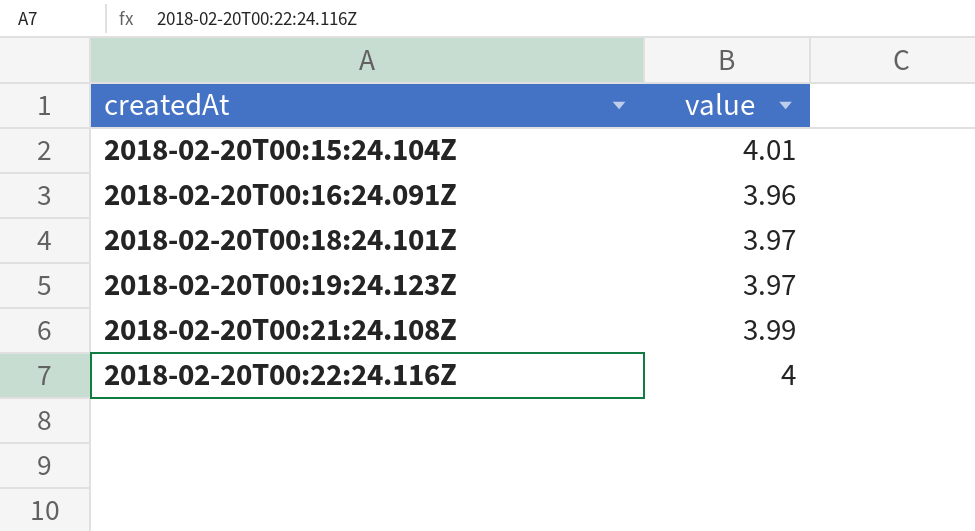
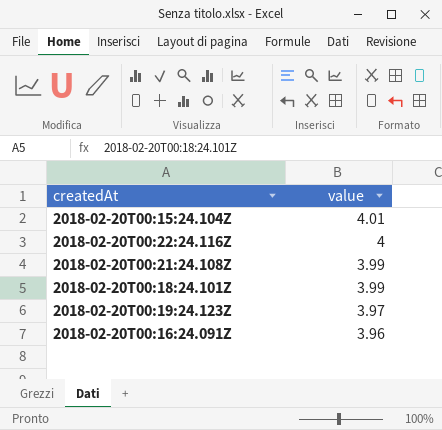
row order: createdAt ascending -> value descending
2018-02-20T00:18:24.101Z | value: 3.97 -> 3.99

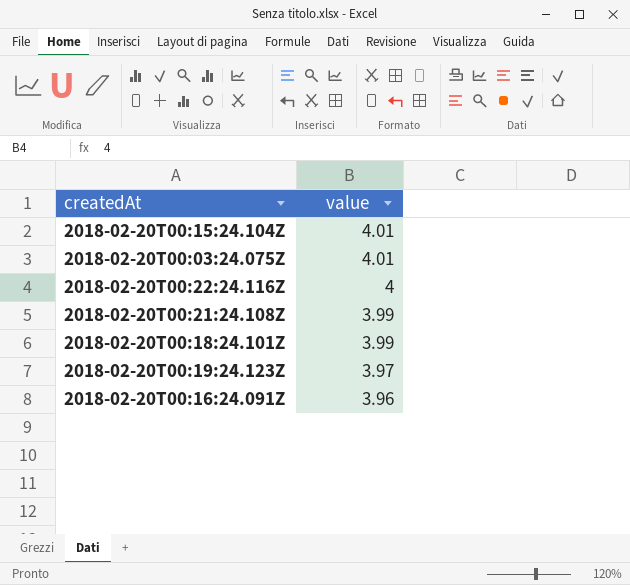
row 2018-02-20T00:03:24.075Z: none -> 4.01

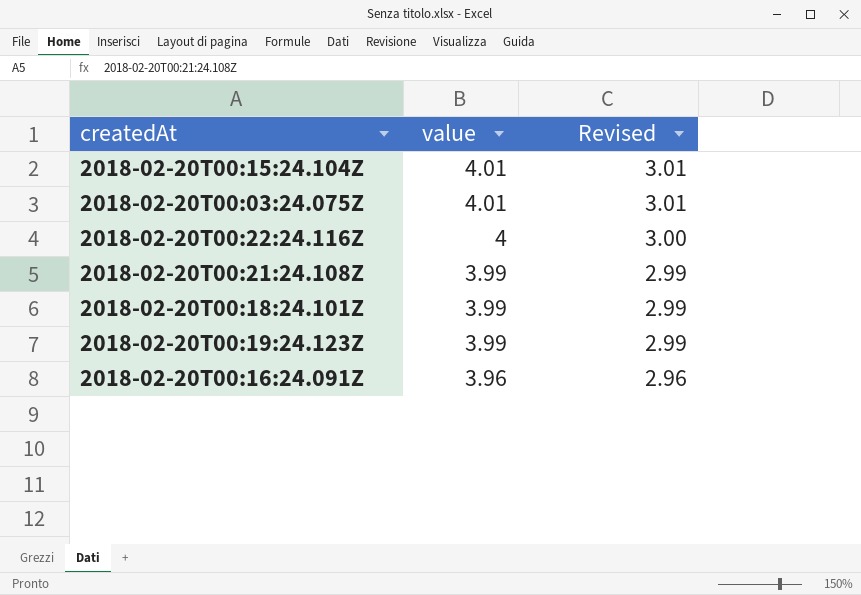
column Revised | formula: none -> [value] - 1
2018-02-20T00:19:24.123Z | value: 3.97 -> 3.99

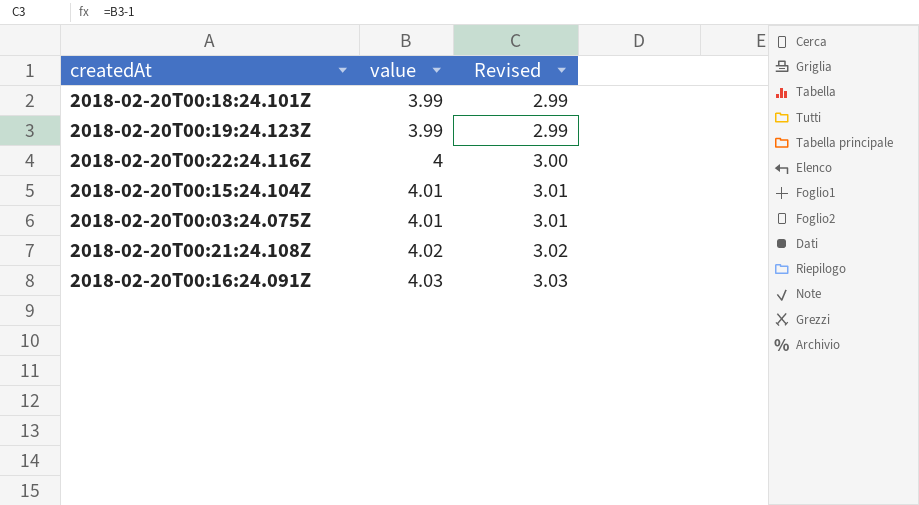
row order: value descending -> value ascending
2018-02-20T00:21:24.108Z | value: 3.99 -> 4.02
2018-02-20T00:21:24.108Z | Revised: 2.99 -> 3.02
2018-02-20T00:16:24.091Z | value: 3.96 -> 4.03
2018-02-20T00:16:24.091Z | Revised: 2.96 -> 3.03

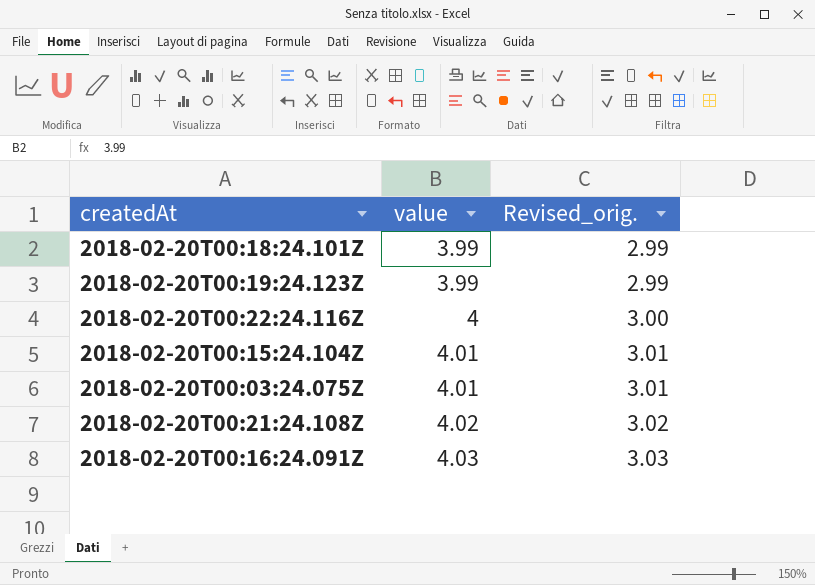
column name: Revised -> Revised_orig.

